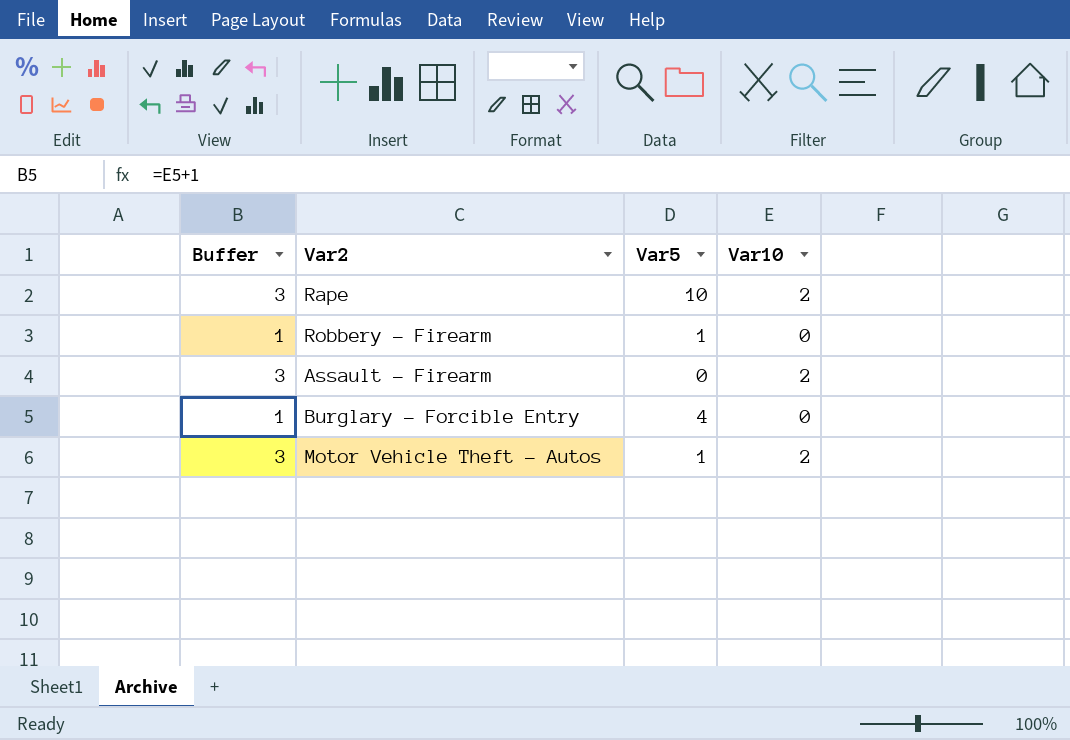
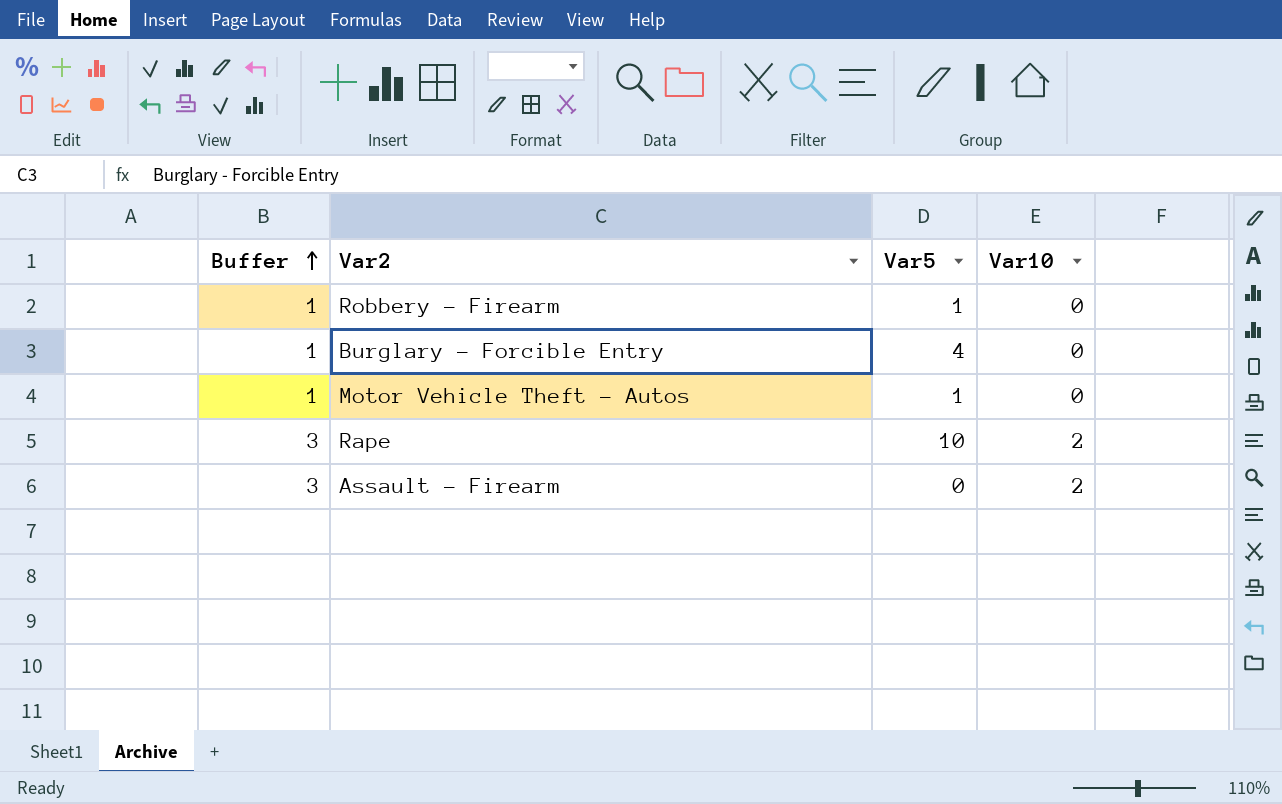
row order: none -> Buffer ascending
Motor Vehicle Theft - Autos | Buffer: 3 -> 1
Motor Vehicle Theft - Autos | Var10: 2 -> 0

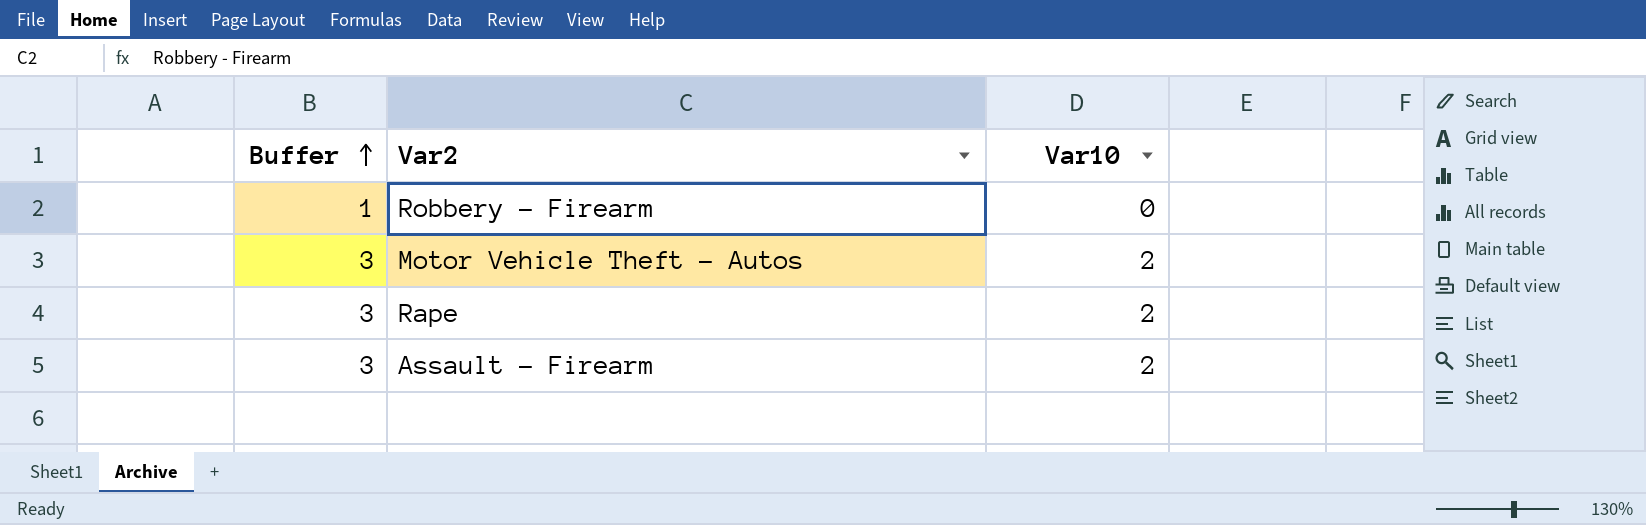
column Var5 | position: 3 -> none
row Burglary - Forcible Entry: 1 | 4 | 0 -> none
Motor Vehicle Theft - Autos | Buffer: 1 -> 3
Motor Vehicle Theft - Autos | Var10: 0 -> 2

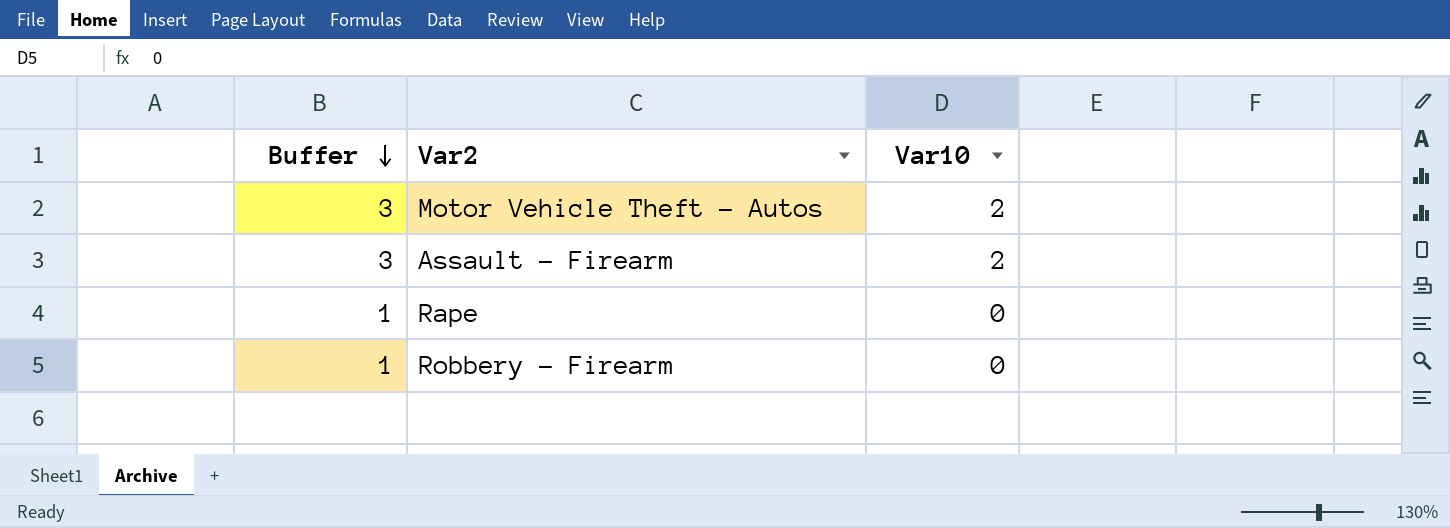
row order: Buffer ascending -> Buffer descending
Rape | Buffer: 3 -> 1
Rape | Var10: 2 -> 0

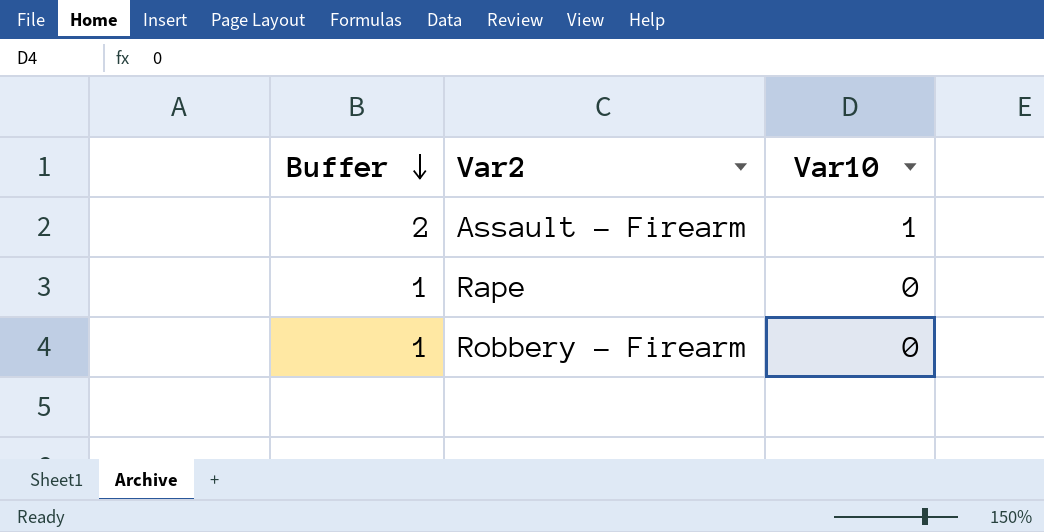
row Motor Vehicle Theft - Autos: 3 | 2 -> none
Assault - Firearm | Buffer: 3 -> 2
Assault - Firearm | Var10: 2 -> 1

